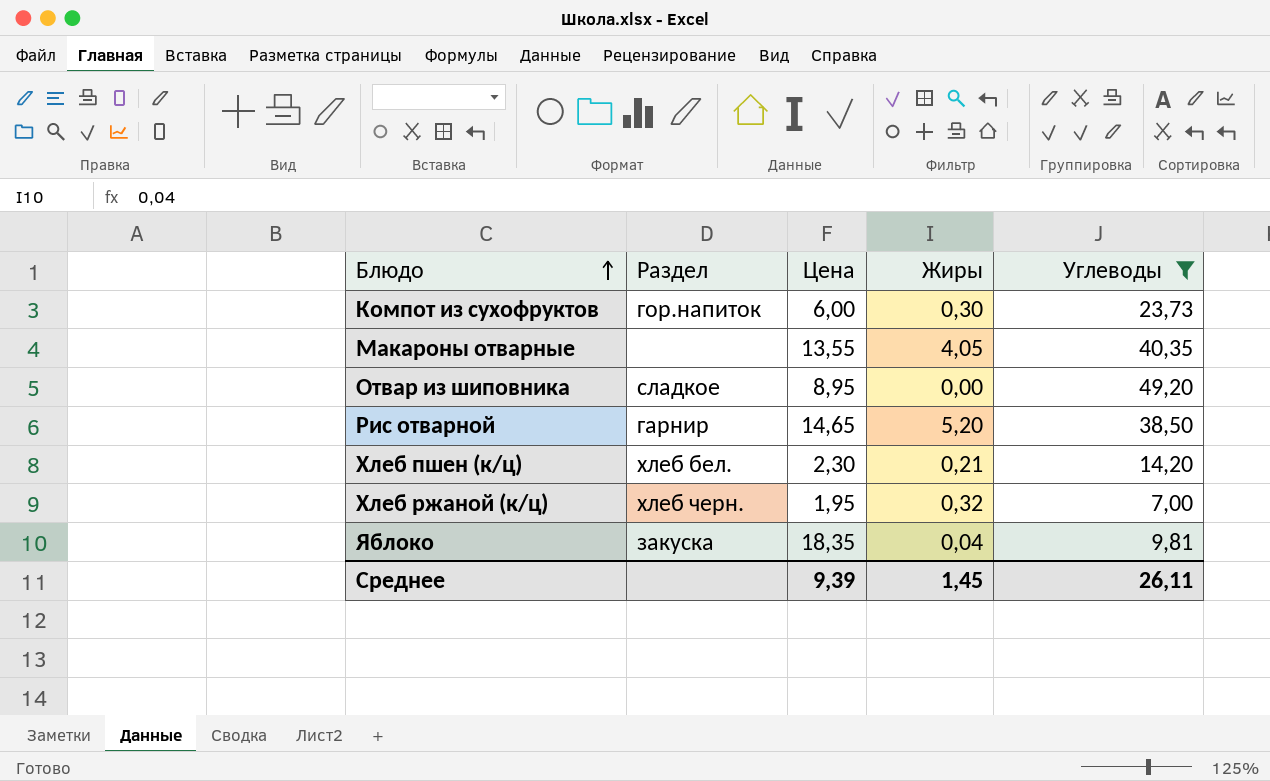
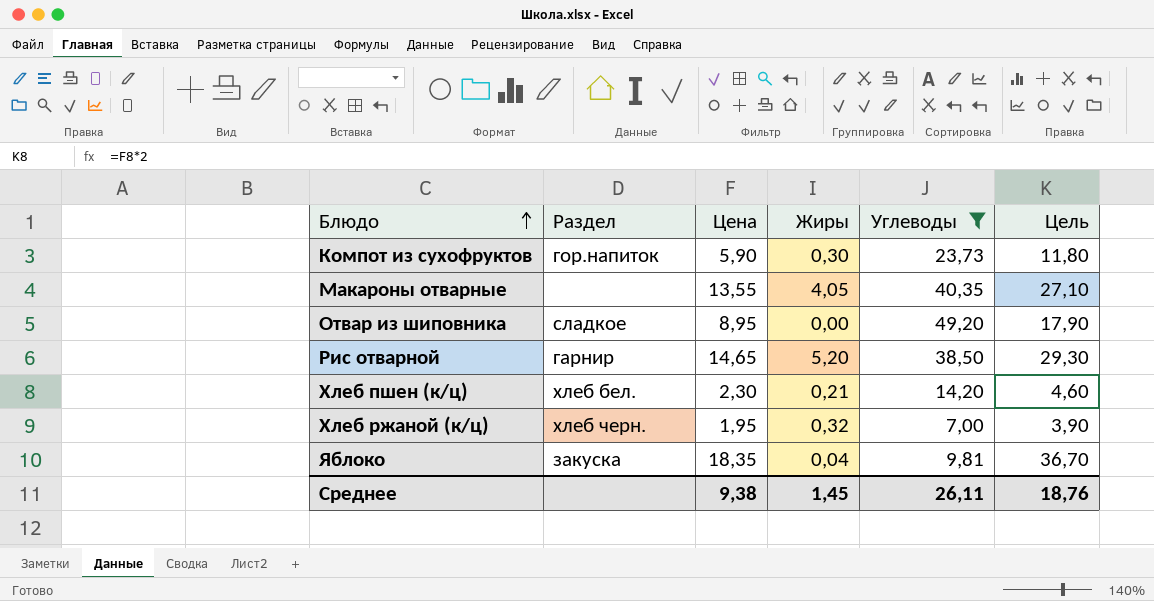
column Цель | formula: none -> [Цена] * 2
Компот из сухофруктов | Цена: 6,00 -> 5,90
Среднее | Цена: 9,39 -> 9,38

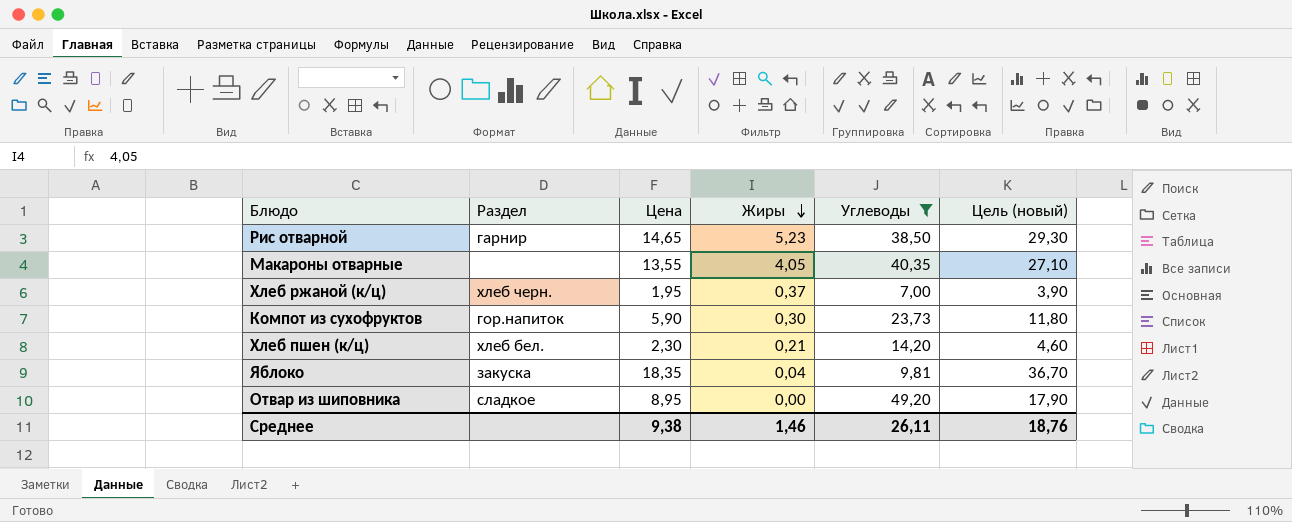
row order: Блюдо ascending -> Жиры descending
column name: Цель -> Цель (новый)
Рис отварной | Жиры: 5,20 -> 5,23
Хлеб ржаной (к/ц) | Жиры: 0,32 -> 0,37
Среднее | Жиры: 1,45 -> 1,46

